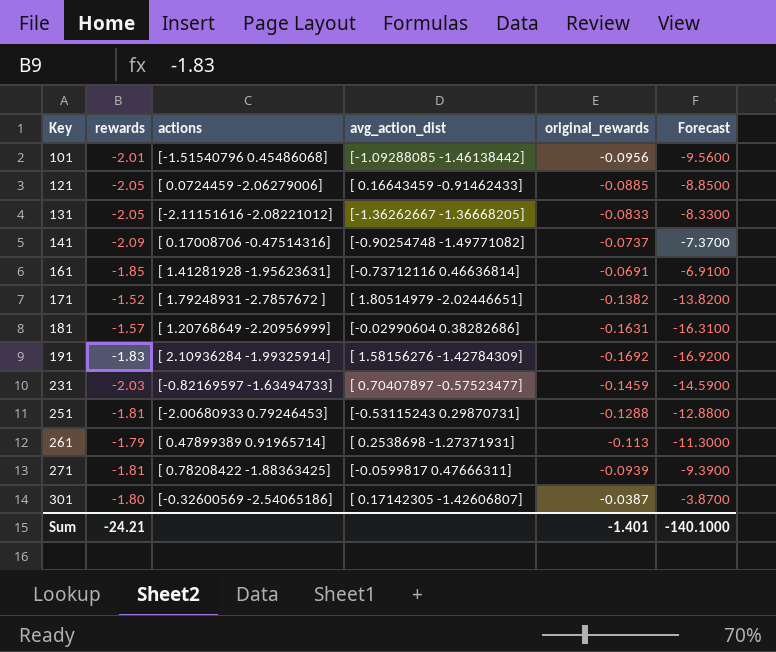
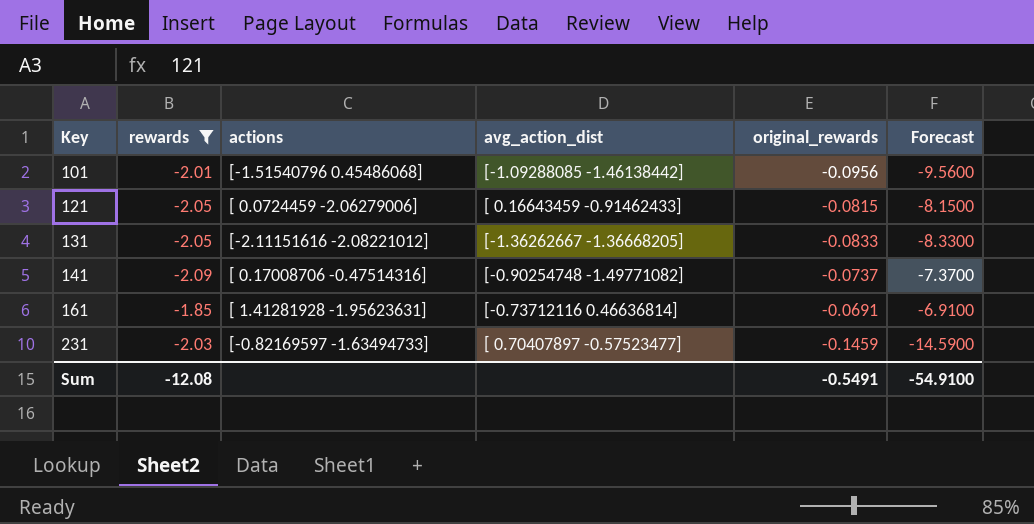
filter: none -> rewards <= -1.85
121 | original_rewards: -0.0885 -> -0.0815
121 | Forecast: -8.8500 -> -8.1500
Sum | rewards: -24.21 -> -12.08
Sum | original_rewards: -1.401 -> -0.5491
Sum | Forecast: -140.1000 -> -54.9100

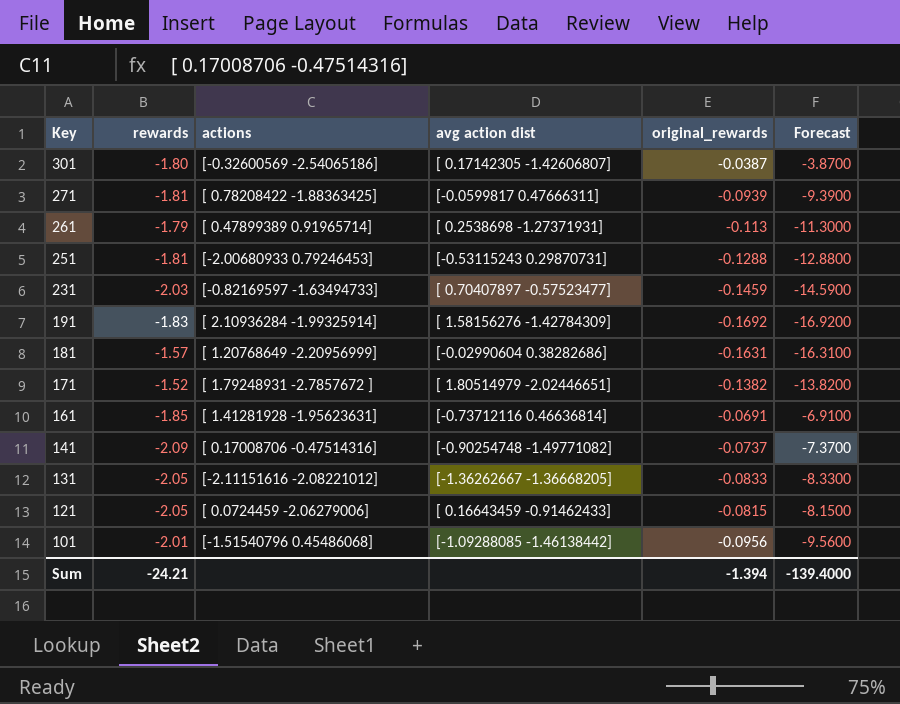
filter: rewards <= -1.85 -> none
row order: Key ascending -> Key descending
column name: avg_action_dist -> avg action dist
Sum | rewards: -12.08 -> -24.21
Sum | original_rewards: -0.5491 -> -1.394
Sum | Forecast: -54.9100 -> -139.4000

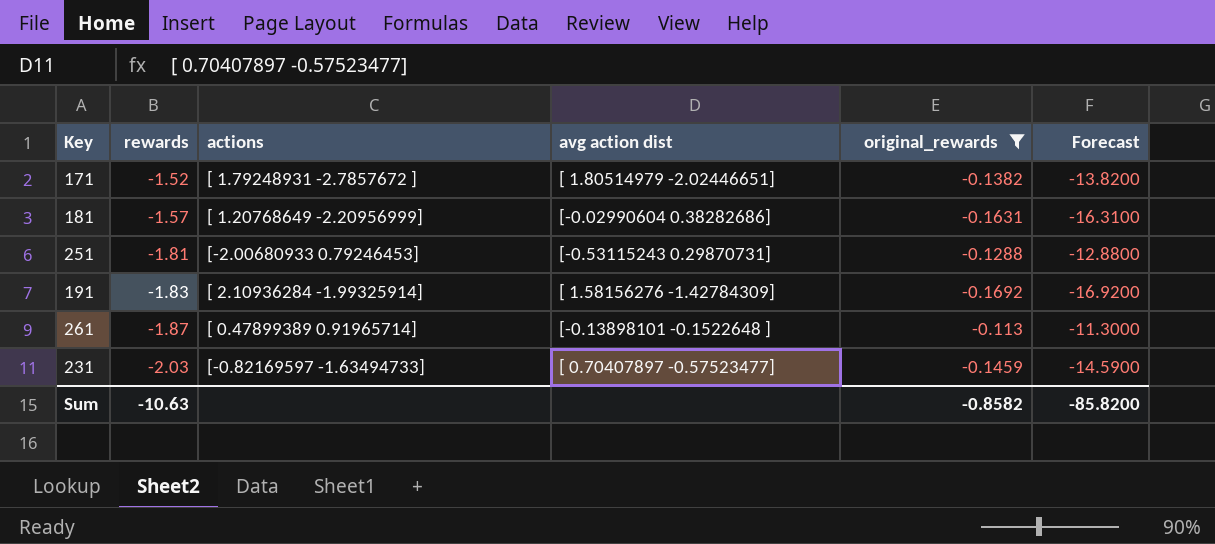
filter: none -> original_rewards <= -0.113
row order: Key descending -> rewards descending
261 | rewards: -1.79 -> -1.87
261 | avg action dist: [ 0.2538698 -1.27371931] -> [-0.13898101 -0.1522648 ]
Sum | rewards: -24.21 -> -10.63
Sum | original_rewards: -1.394 -> -0.8582
Sum | Forecast: -139.4000 -> -85.8200

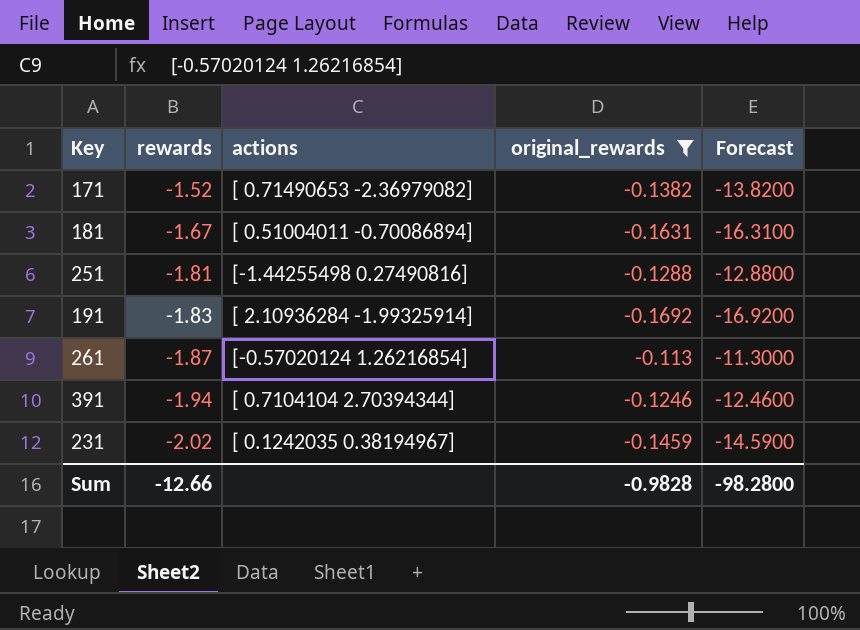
column avg action dist | position: 4 -> none
171 | actions: [ 1.79248931 -2.7857672 ] -> [ 0.71490653 -2.36979082]
181 | rewards: -1.57 -> -1.67
181 | actions: [ 1.20768649 -2.20956999] -> [ 0.51004011 -0.70086894]
251 | actions: [-2.00680933 0.79246453] -> [-1.44255498 0.27490816]
261 | actions: [ 0.47899389 0.91965714] -> [-0.57020124 1.26216854]
row 391: none -> -1.94 | [ 0.7104104 2.70394344] | -0.1246 | -12.4600
231 | rewards: -2.03 -> -2.02
231 | actions: [-0.82169597 -1.63494733] -> [ 0.1242035 0.38194967]
Sum | rewards: -10.63 -> -12.66
Sum | original_rewards: -0.8582 -> -0.9828
Sum | Forecast: -85.8200 -> -98.2800

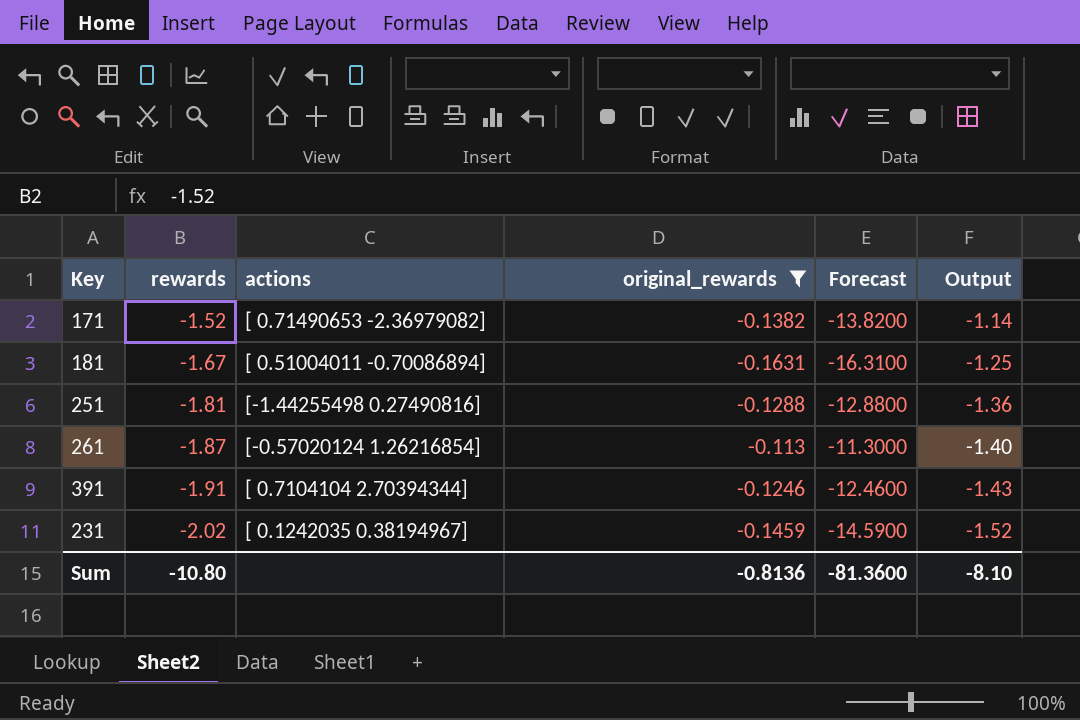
column Output | formula: none -> [rewards] * 0.75
row 191: -1.83 | [ 2.10936284 -1.99325914] | -0.1692 | -16.9200 -> none
391 | rewards: -1.94 -> -1.91
Sum | rewards: -12.66 -> -10.80
Sum | original_rewards: -0.9828 -> -0.8136
Sum | Forecast: -98.2800 -> -81.3600

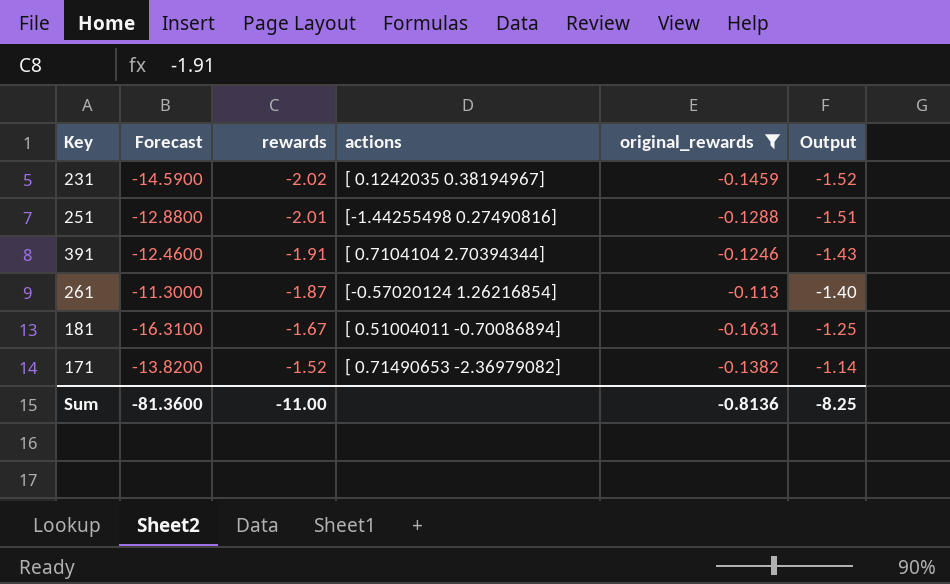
row order: rewards descending -> rewards ascending
column Forecast | position: 5 -> 2
251 | rewards: -1.81 -> -2.01
251 | Output: -1.36 -> -1.51
Sum | rewards: -10.80 -> -11.00
Sum | Output: -8.10 -> -8.25

